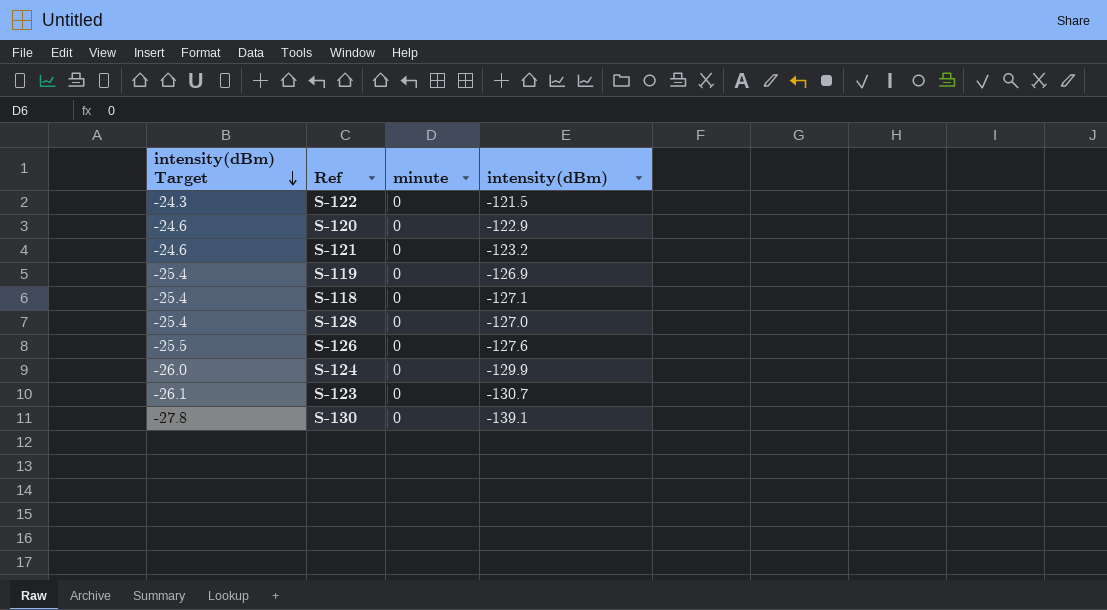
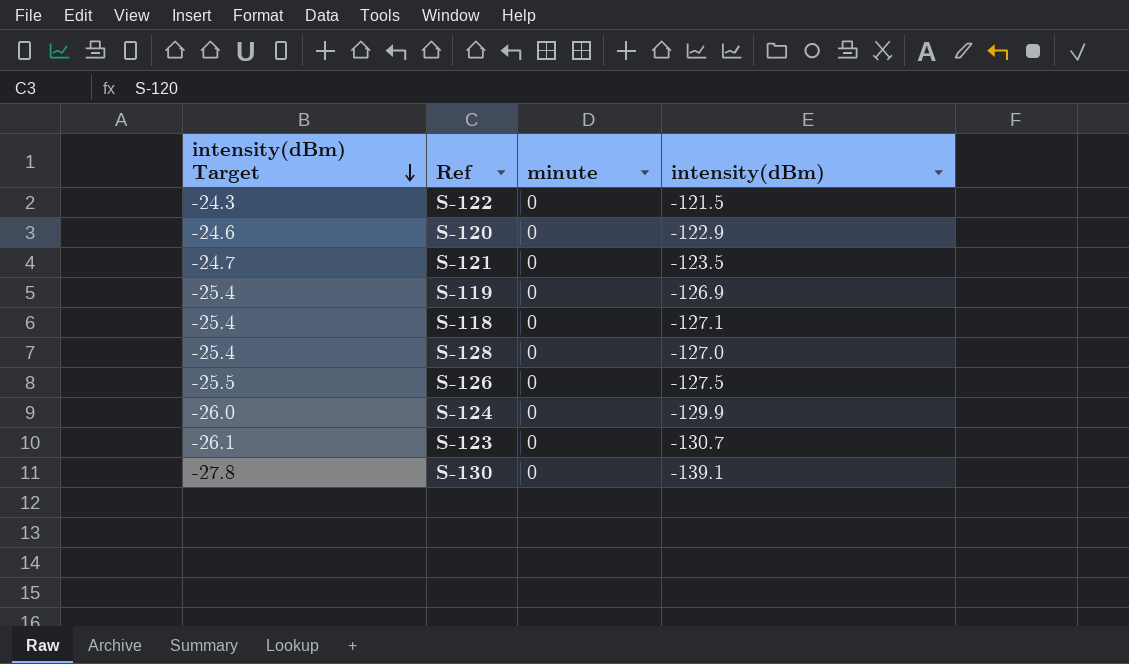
S-121 | intensity(dBm) Target: -24.6 -> -24.7
S-121 | intensity(dBm): -123.2 -> -123.5
S-126 | intensity(dBm): -127.6 -> -127.5

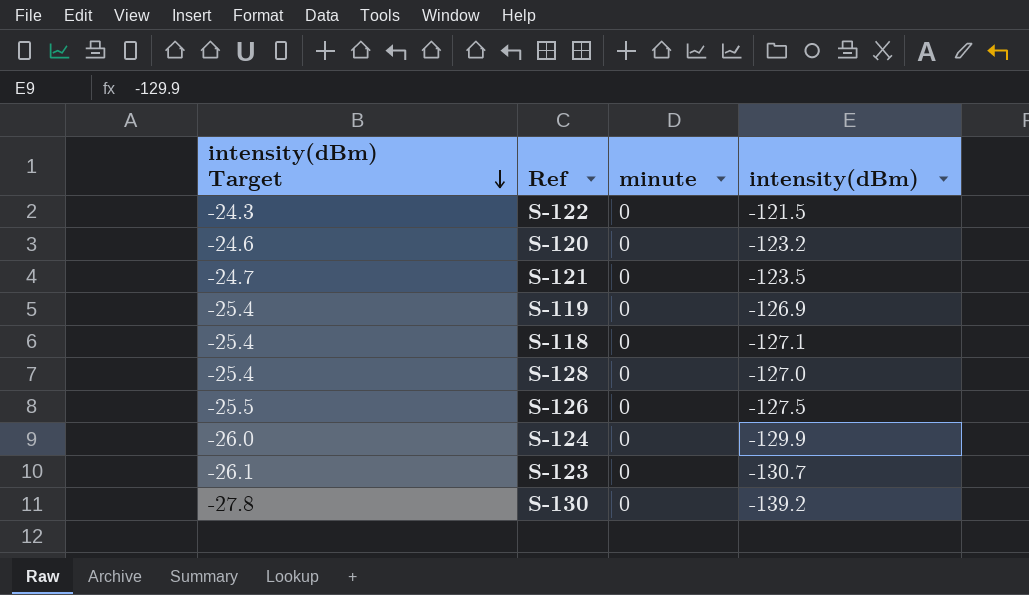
S-120 | intensity(dBm): -122.9 -> -123.2
S-130 | intensity(dBm): -139.1 -> -139.2

